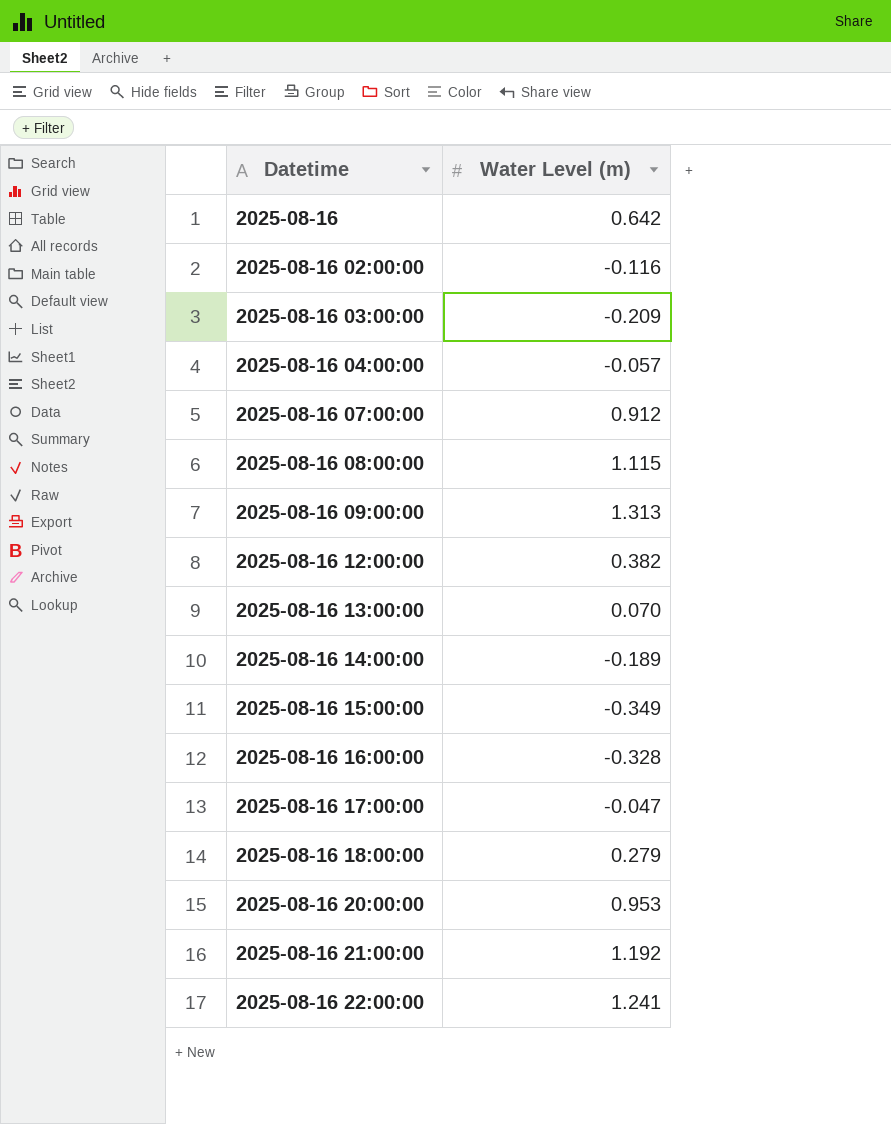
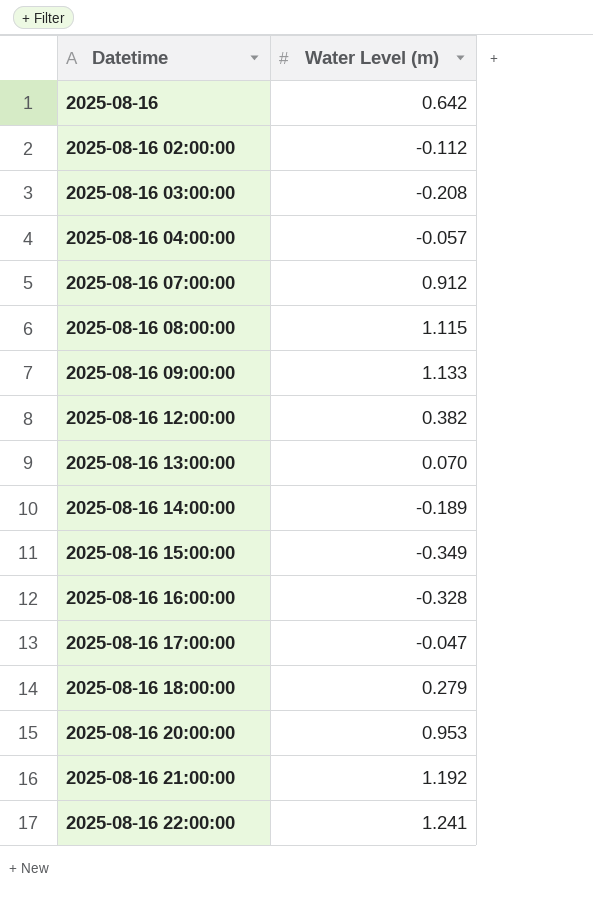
2025-08-16 02:00:00 | Water Level (m): -0.116 -> -0.112
2025-08-16 03:00:00 | Water Level (m): -0.209 -> -0.208
2025-08-16 09:00:00 | Water Level (m): 1.313 -> 1.133

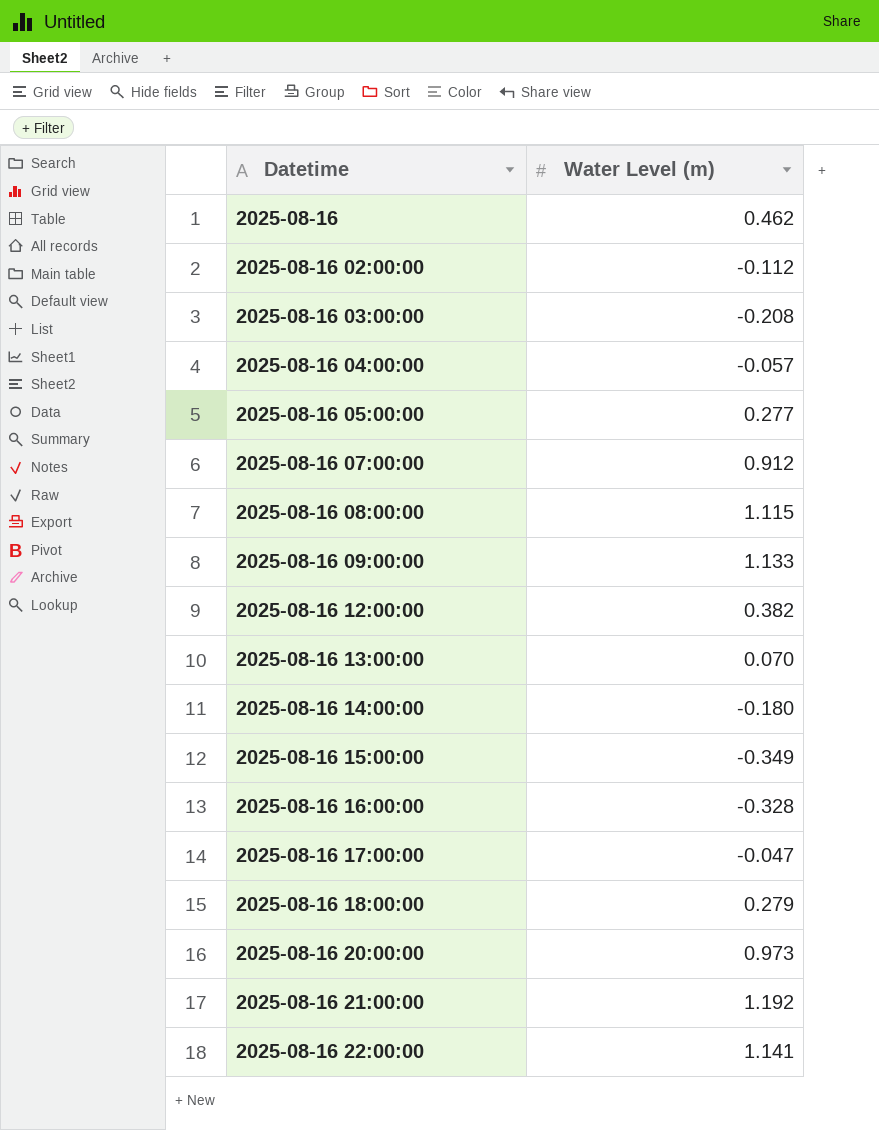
2025-08-16 | Water Level (m): 0.642 -> 0.462
row 2025-08-16 05:00:00: none -> 0.277
2025-08-16 14:00:00 | Water Level (m): -0.189 -> -0.180
2025-08-16 20:00:00 | Water Level (m): 0.953 -> 0.973
2025-08-16 22:00:00 | Water Level (m): 1.241 -> 1.141

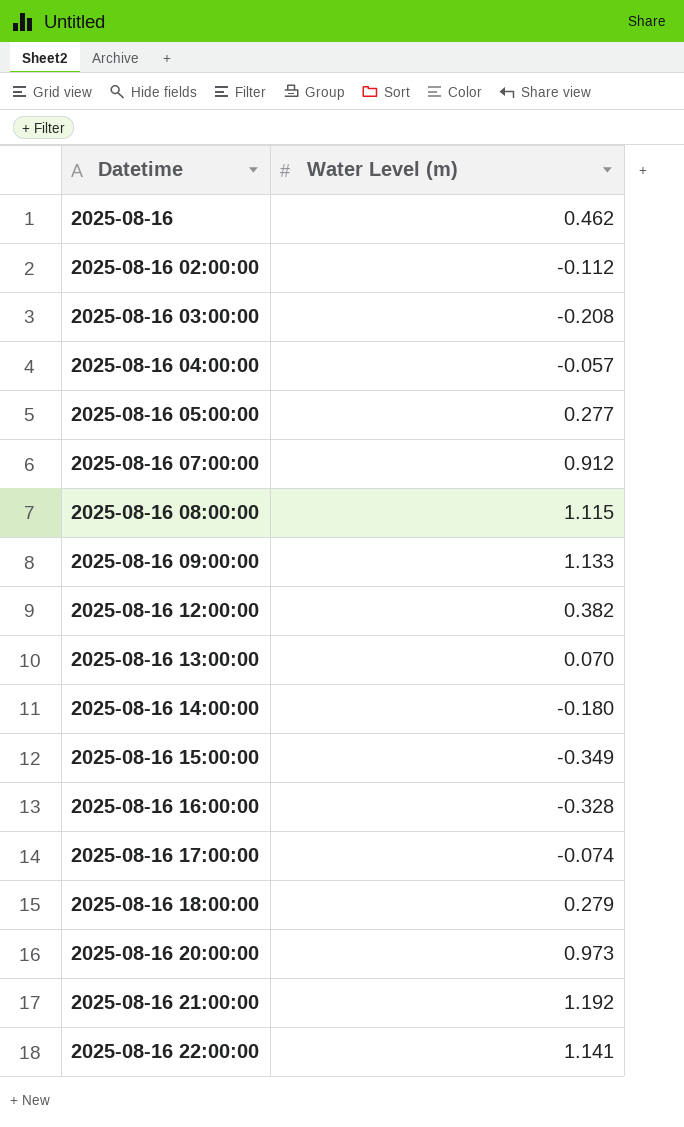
2025-08-16 17:00:00 | Water Level (m): -0.047 -> -0.074

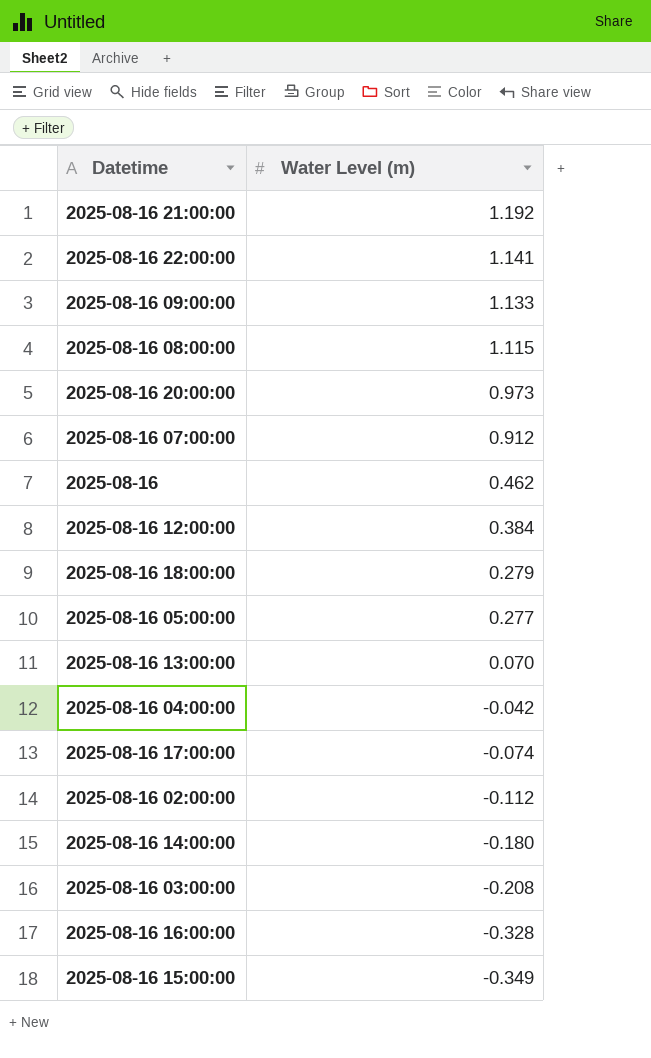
row order: Datetime ascending -> Water Level (m) descending
2025-08-16 12:00:00 | Water Level (m): 0.382 -> 0.384
2025-08-16 04:00:00 | Water Level (m): -0.057 -> -0.042

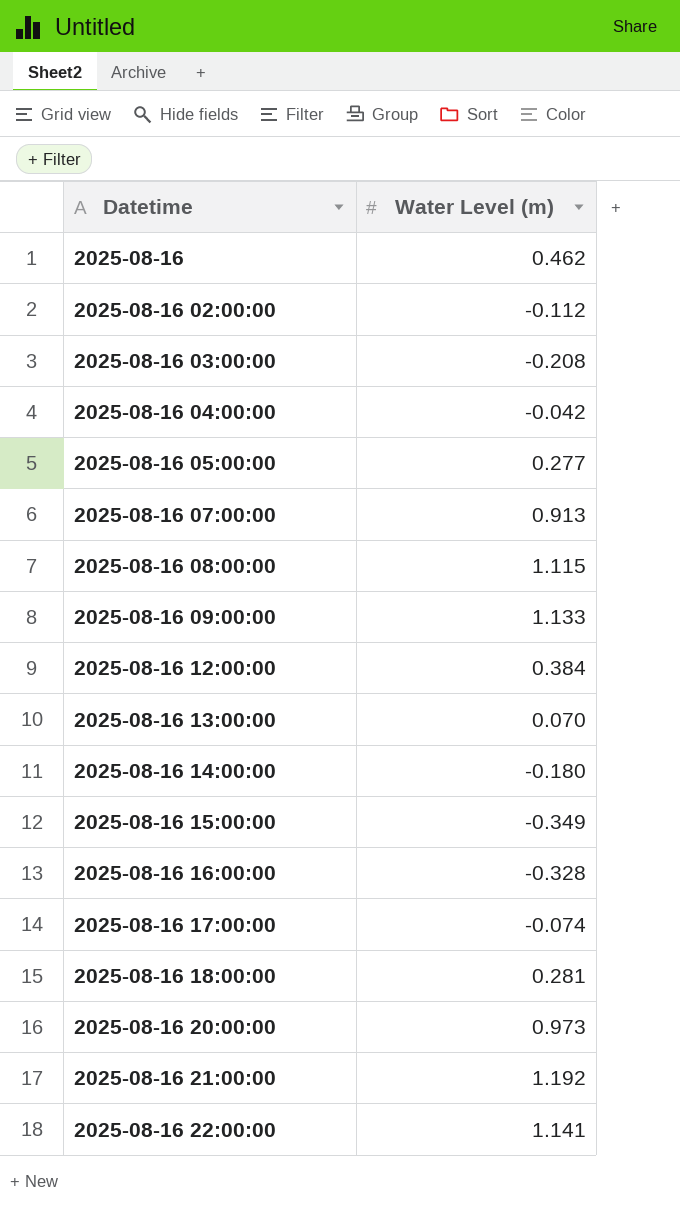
row order: Water Level (m) descending -> Datetime ascending
2025-08-16 07:00:00 | Water Level (m): 0.912 -> 0.913
2025-08-16 18:00:00 | Water Level (m): 0.279 -> 0.281

